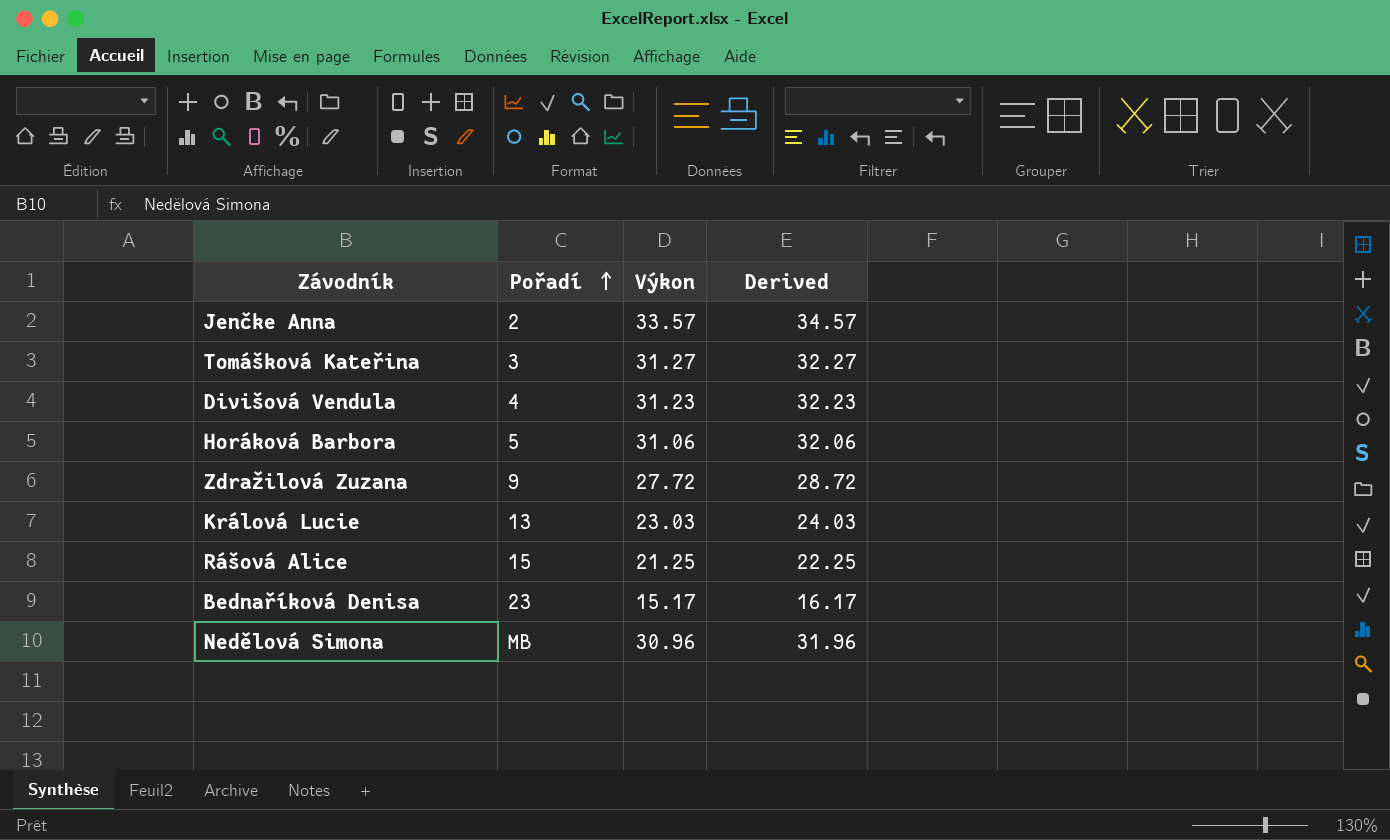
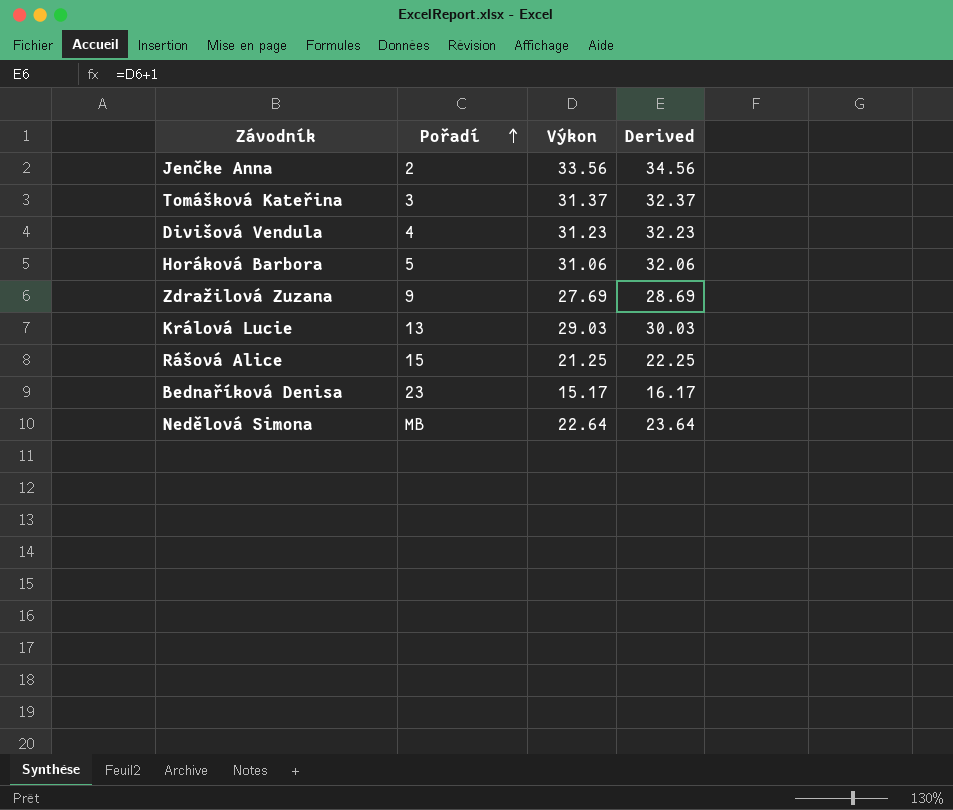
Jenčke Anna | Výkon: 33.57 -> 33.56
Jenčke Anna | Derived: 34.57 -> 34.56
Tomášková Kateřina | Výkon: 31.27 -> 31.37
Tomášková Kateřina | Derived: 32.27 -> 32.37
Zdražilová Zuzana | Výkon: 27.72 -> 27.69
Zdražilová Zuzana | Derived: 28.72 -> 28.69
Králová Lucie | Výkon: 23.03 -> 29.03
Králová Lucie | Derived: 24.03 -> 30.03
Nedělová Simona | Výkon: 30.96 -> 22.64
Nedělová Simona | Derived: 31.96 -> 23.64

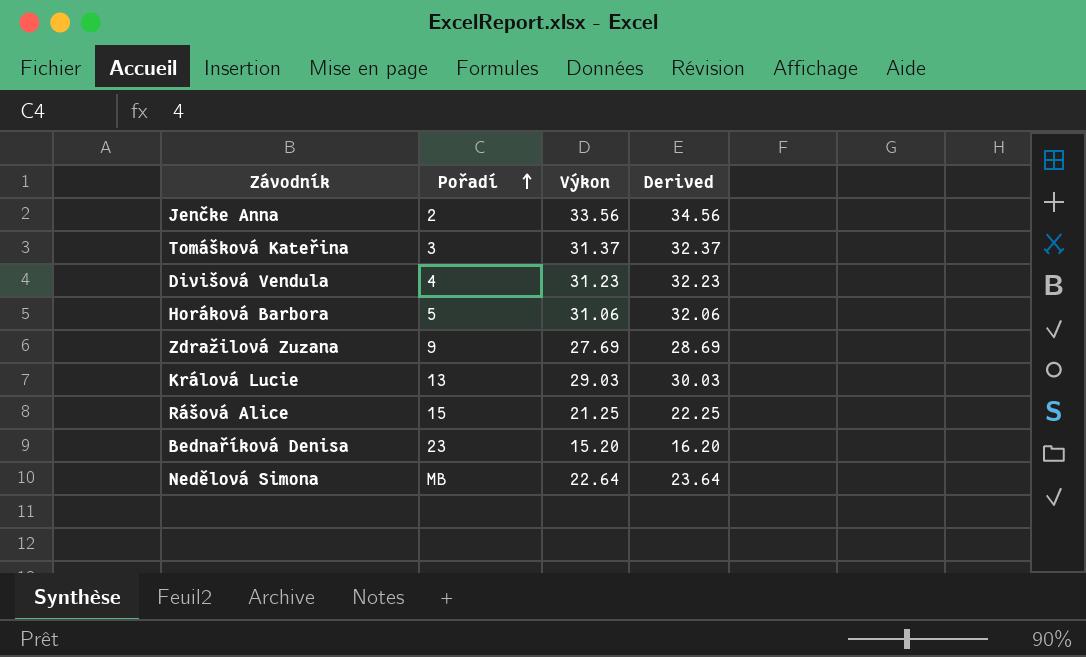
Bednaříková Denisa | Výkon: 15.17 -> 15.20
Bednaříková Denisa | Derived: 16.17 -> 16.20

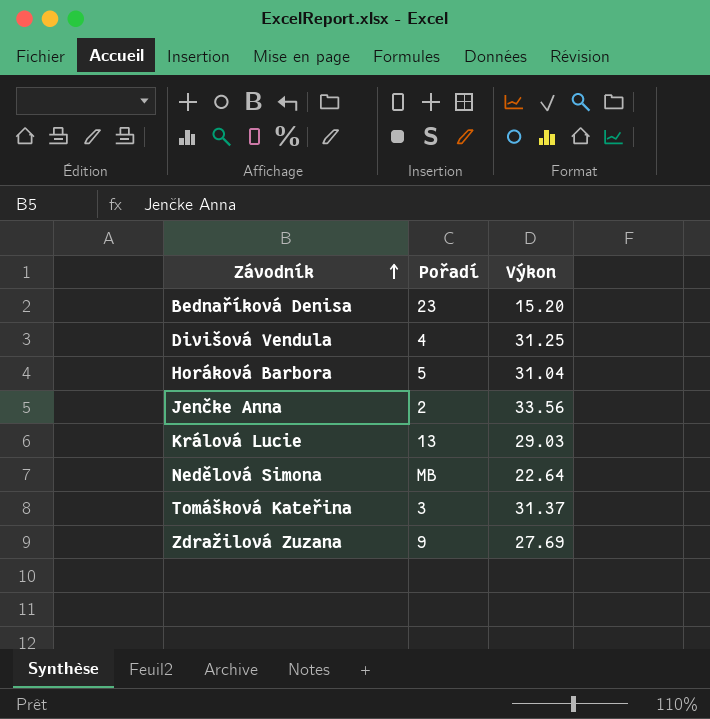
row order: Pořadí ascending -> Závodník ascending
column Derived | formula: [Výkon] + 1 -> none
row Rášová Alice: 15 | 21.25 | 22.25 -> none
Divišová Vendula | Výkon: 31.23 -> 31.25
Horáková Barbora | Výkon: 31.06 -> 31.04

